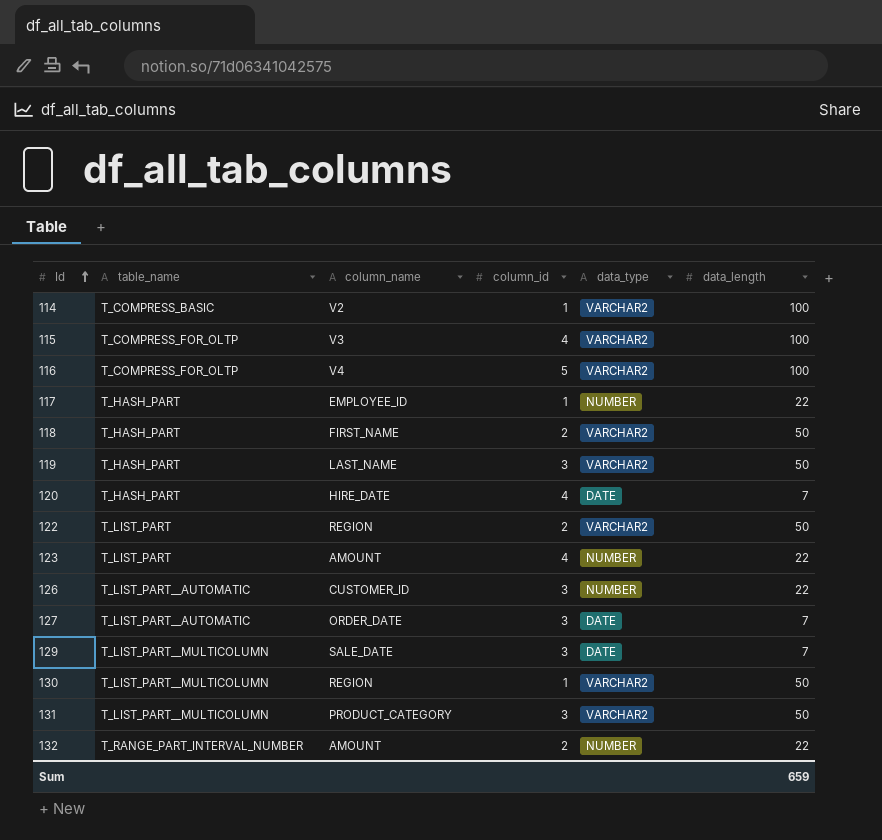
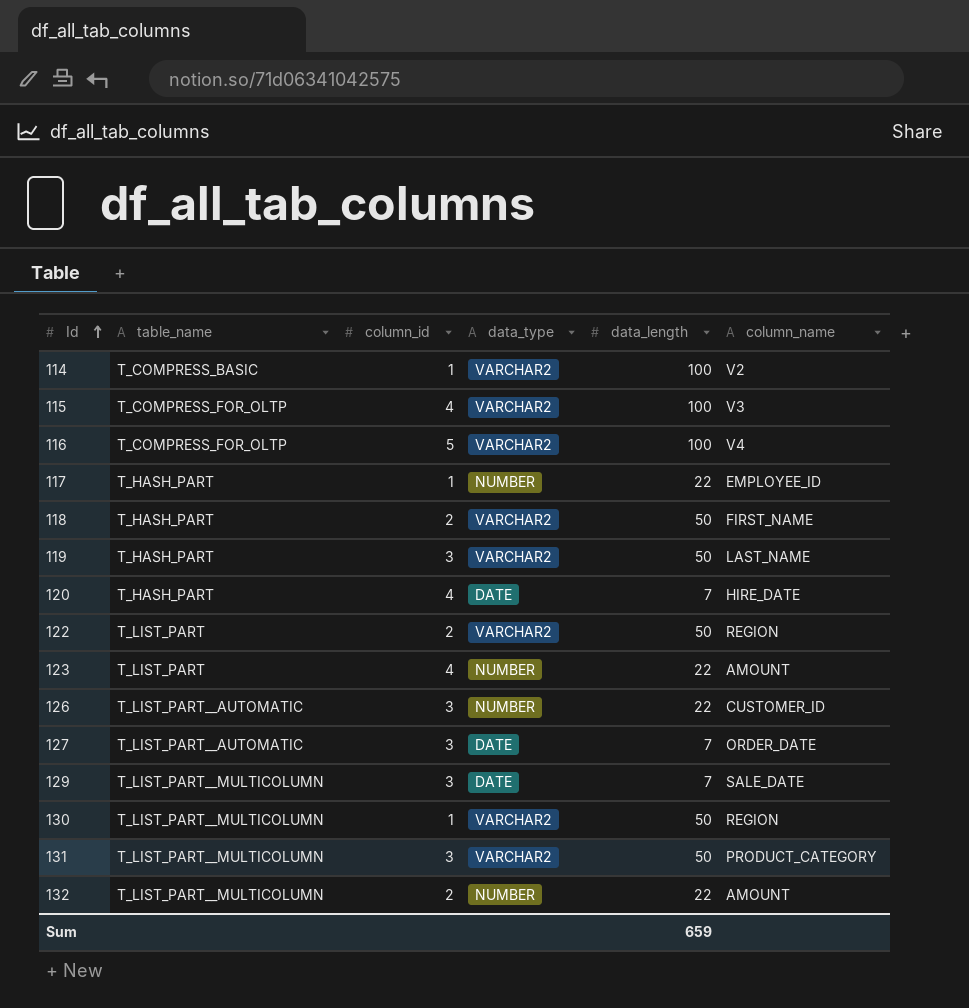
column column_name | position: 3 -> 6
132 | table_name: T_RANGE_PART_INTERVAL_NUMBER -> T_LIST_PART__MULTICOLUMN

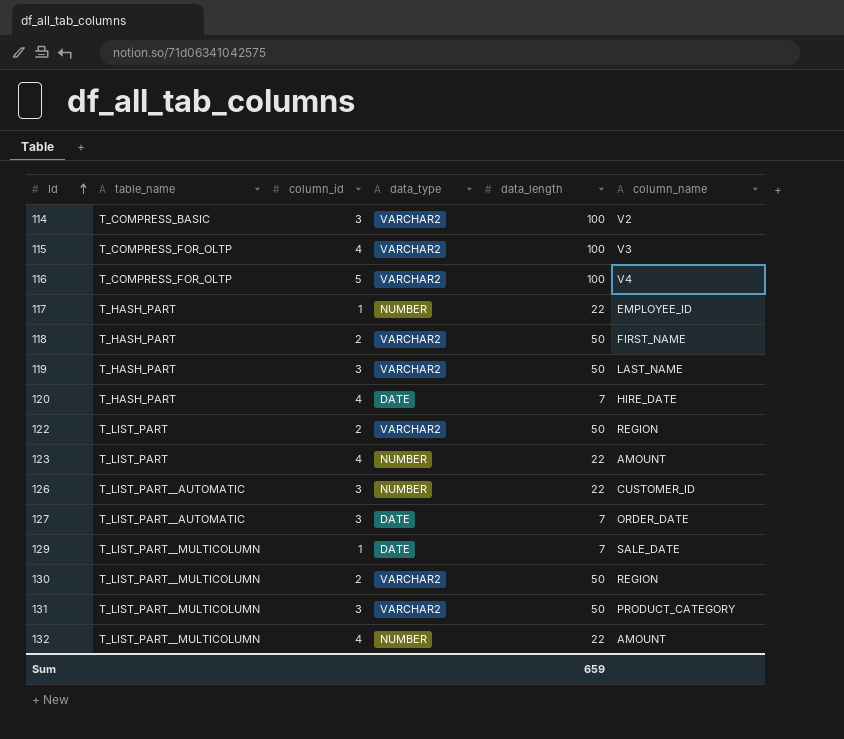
114 | column_id: 1 -> 3
129 | column_id: 3 -> 1
130 | column_id: 1 -> 2
132 | column_id: 2 -> 4

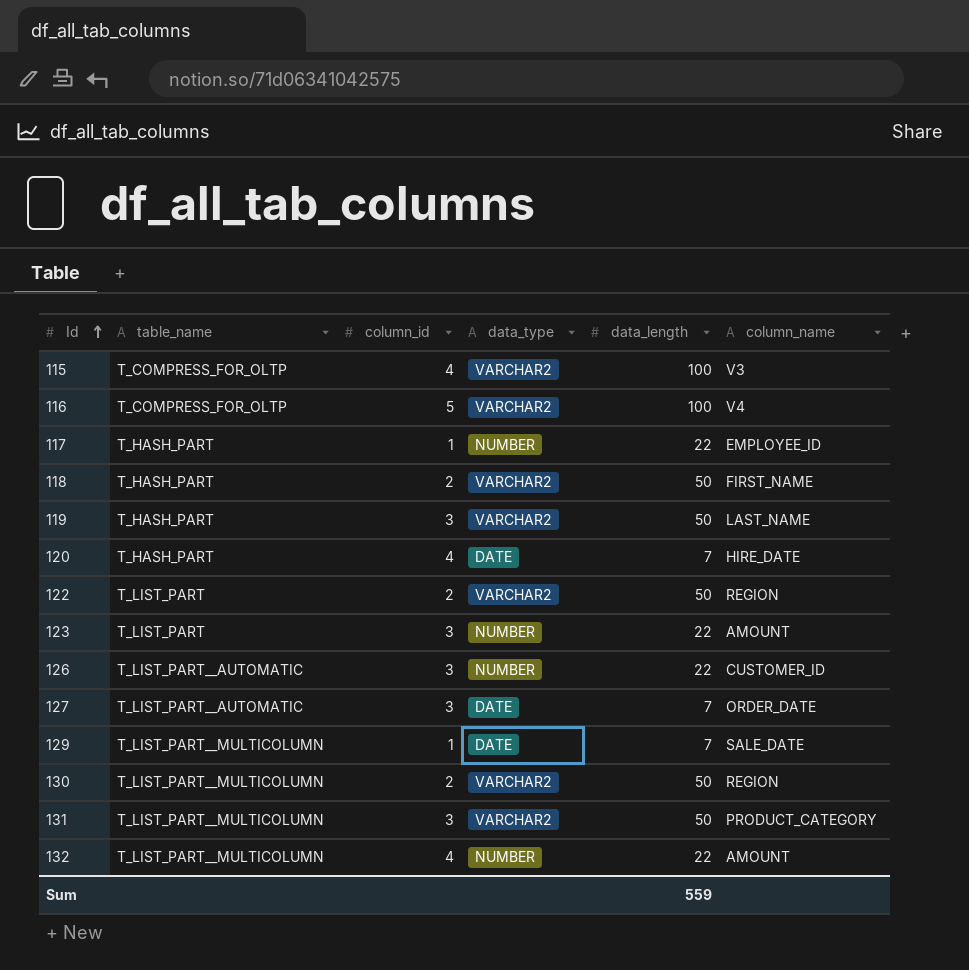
row 114: T_COMPRESS_BASIC | 3 | VARCHAR2 | 100 | V2 -> none
123 | column_id: 4 -> 3
Sum | data_length: 659 -> 559

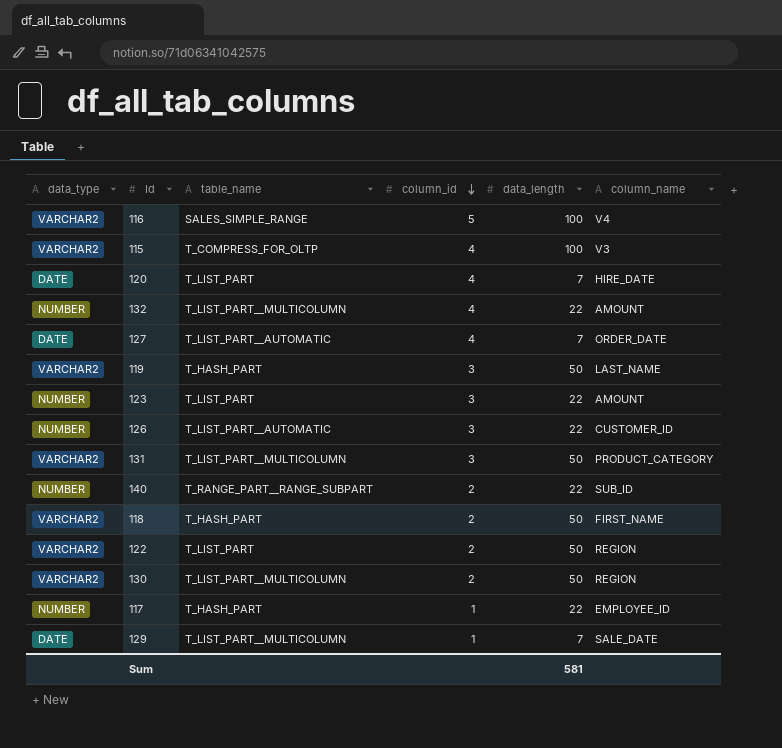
row order: Id ascending -> column_id descending
column data_type | position: 4 -> 1
116 | table_name: T_COMPRESS_FOR_OLTP -> SALES_SIMPLE_RANGE
120 | table_name: T_HASH_PART -> T_LIST_PART
127 | column_id: 3 -> 4
row 140: none -> NUMBER | T_RANGE_PART__RANGE_SUBPART | 2 | 22 | SUB_ID
Sum | data_length: 559 -> 581

